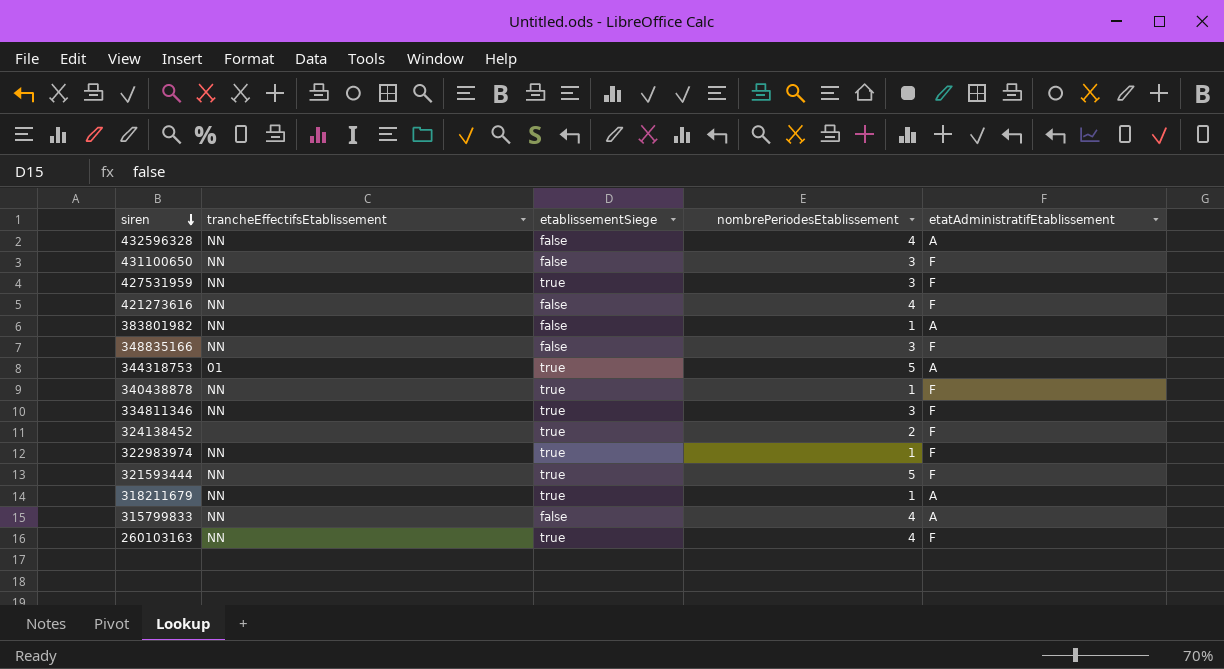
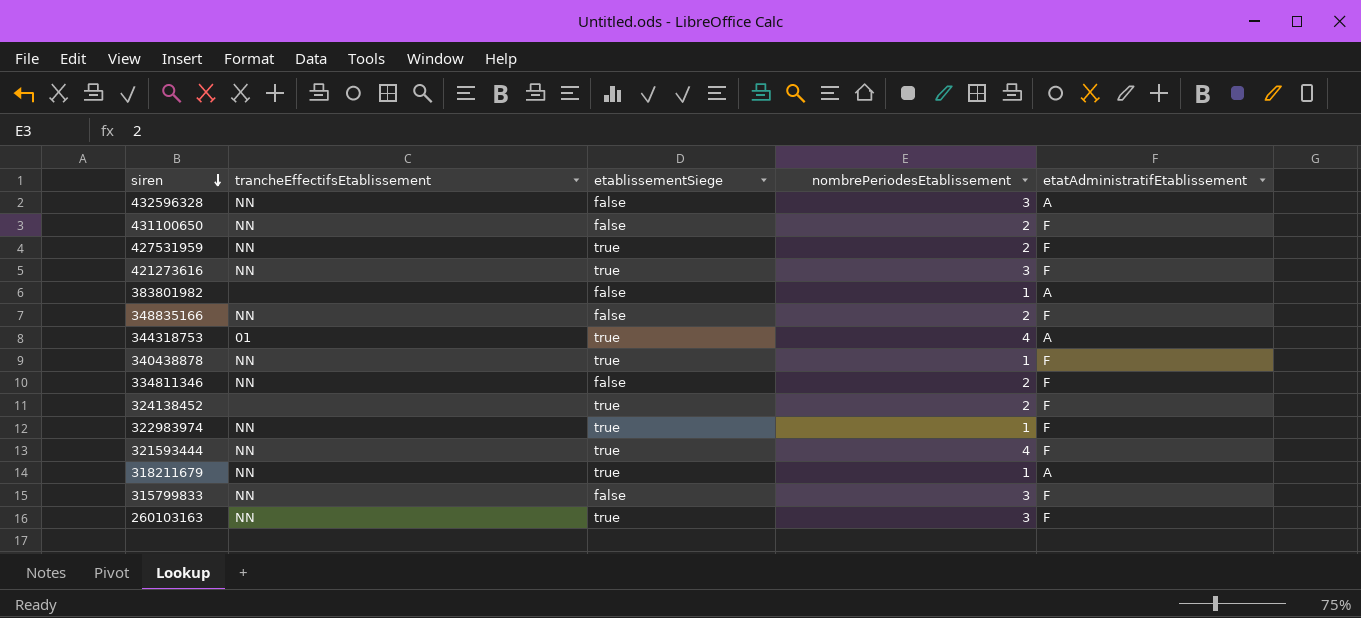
432596328 | nombrePeriodesEtablissement: 4 -> 3
431100650 | nombrePeriodesEtablissement: 3 -> 2
427531959 | nombrePeriodesEtablissement: 3 -> 2
421273616 | etablissementSiege: false -> true
421273616 | nombrePeriodesEtablissement: 4 -> 3
383801982 | trancheEffectifsEtablissement: NN -> none
348835166 | nombrePeriodesEtablissement: 3 -> 2
344318753 | nombrePeriodesEtablissement: 5 -> 4
334811346 | etablissementSiege: true -> false
334811346 | nombrePeriodesEtablissement: 3 -> 2
321593444 | nombrePeriodesEtablissement: 5 -> 4
315799833 | nombrePeriodesEtablissement: 4 -> 3
315799833 | etatAdministratifEtablissement: A -> F
260103163 | nombrePeriodesEtablissement: 4 -> 3

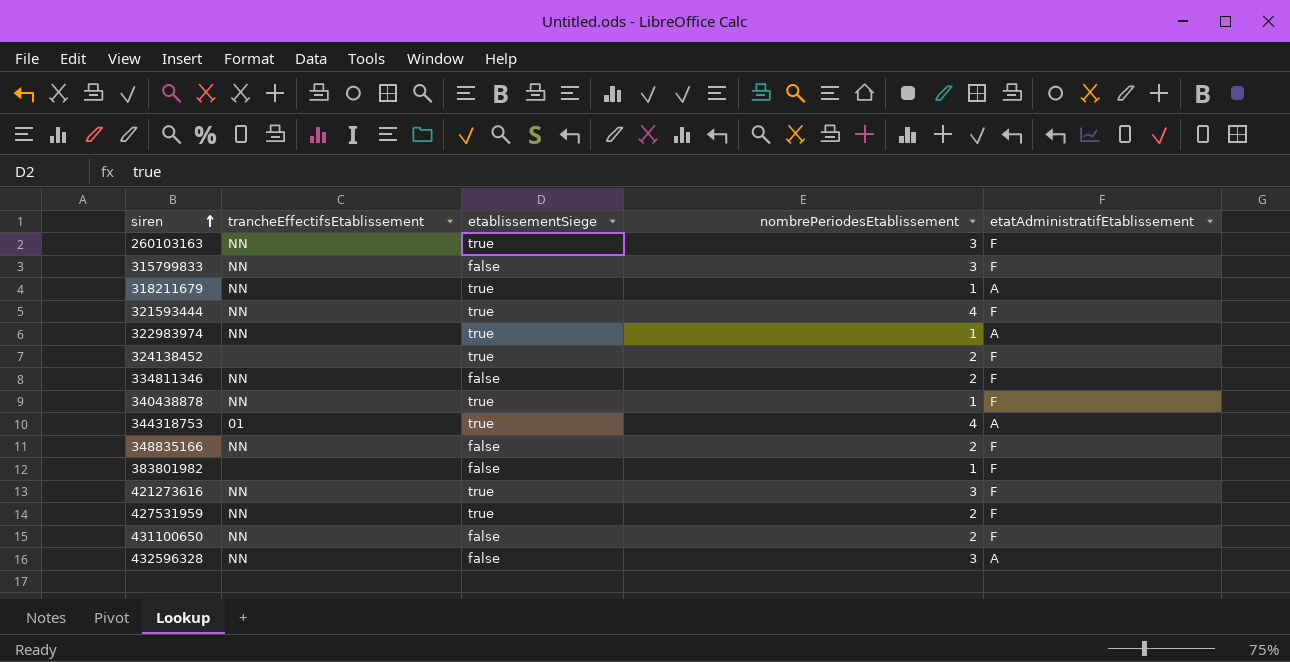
row order: siren descending -> siren ascending
322983974 | etatAdministratifEtablissement: F -> A
383801982 | etatAdministratifEtablissement: A -> F

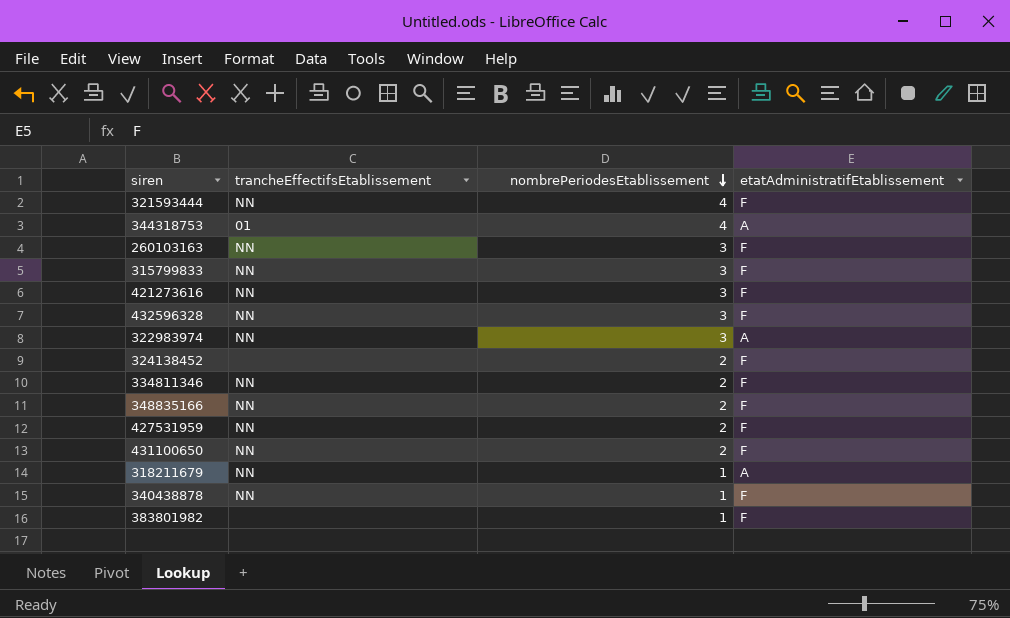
row order: siren ascending -> nombrePeriodesEtablissement descending
column etablissementSiege | position: 3 -> none
432596328 | etatAdministratifEtablissement: A -> F
322983974 | nombrePeriodesEtablissement: 1 -> 3

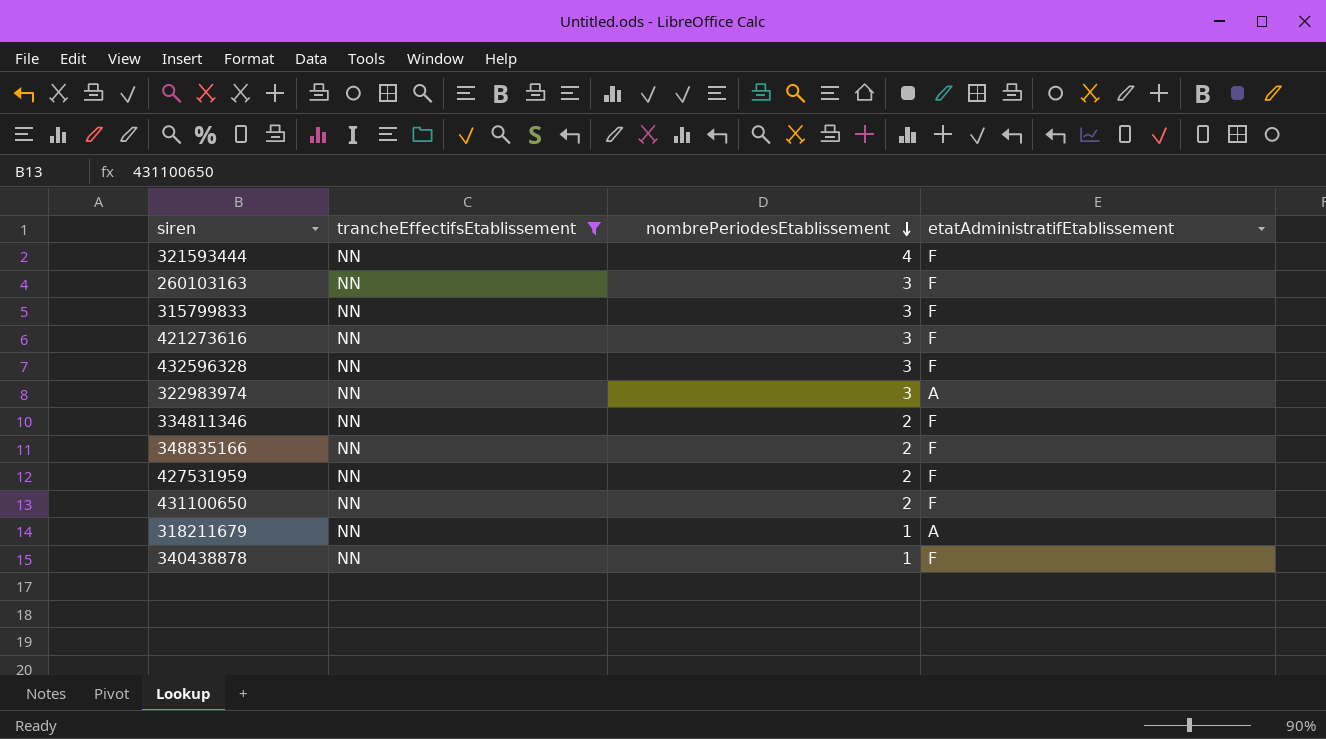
filter: none -> trancheEffectifsEtablissement = NN

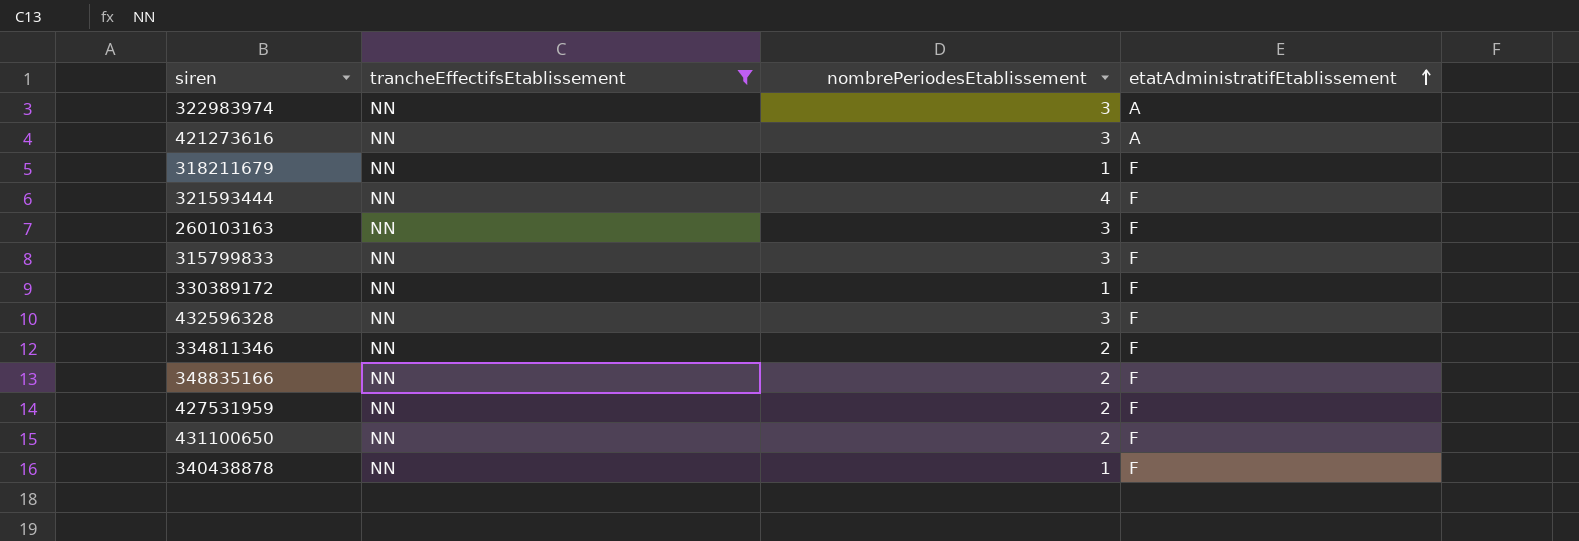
row order: nombrePeriodesEtablissement descending -> etatAdministratifEtablissement ascending
421273616 | etatAdministratifEtablissement: F -> A
318211679 | etatAdministratifEtablissement: A -> F
row 330389172: none -> NN | 1 | F

